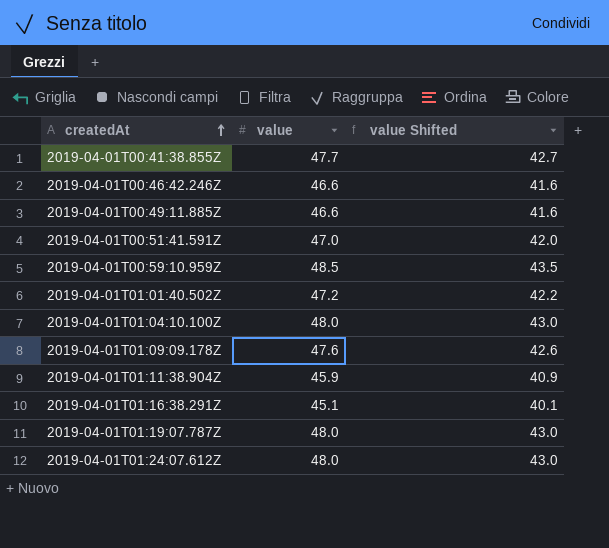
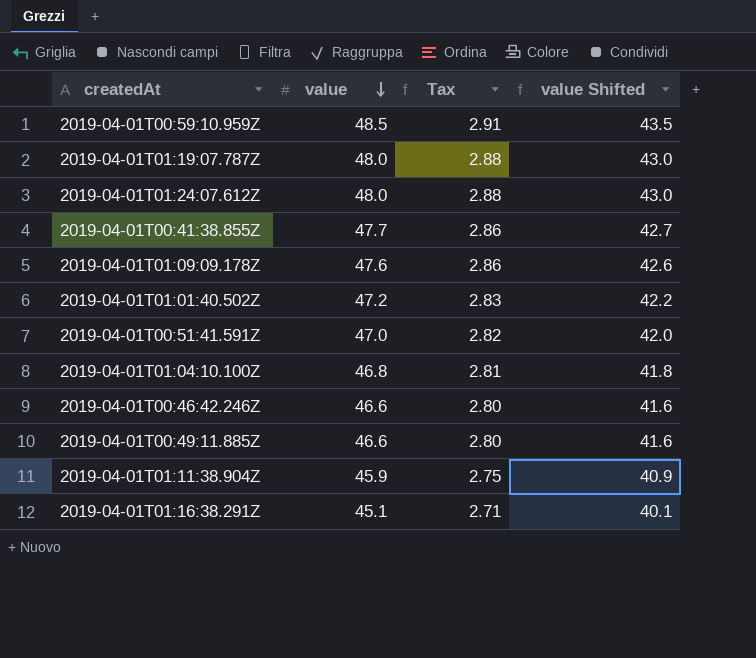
row order: createdAt ascending -> value descending
column Tax | formula: none -> [value] * 0.06
2019-04-01T01:04:10.100Z | value: 48.0 -> 46.8
2019-04-01T01:04:10.100Z | value Shifted: 43.0 -> 41.8

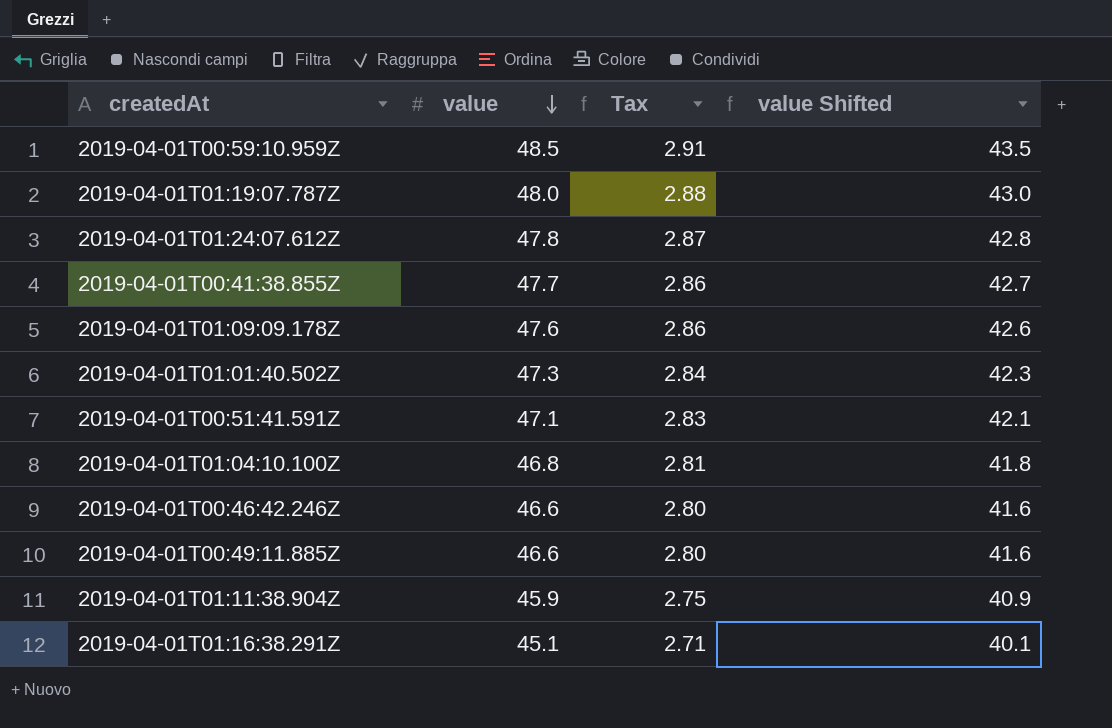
2019-04-01T01:24:07.612Z | value: 48.0 -> 47.8
2019-04-01T01:24:07.612Z | Tax: 2.88 -> 2.87
2019-04-01T01:24:07.612Z | value Shifted: 43.0 -> 42.8
2019-04-01T01:01:40.502Z | value: 47.2 -> 47.3
2019-04-01T01:01:40.502Z | Tax: 2.83 -> 2.84
2019-04-01T01:01:40.502Z | value Shifted: 42.2 -> 42.3
2019-04-01T00:51:41.591Z | value: 47.0 -> 47.1
2019-04-01T00:51:41.591Z | Tax: 2.82 -> 2.83
2019-04-01T00:51:41.591Z | value Shifted: 42.0 -> 42.1

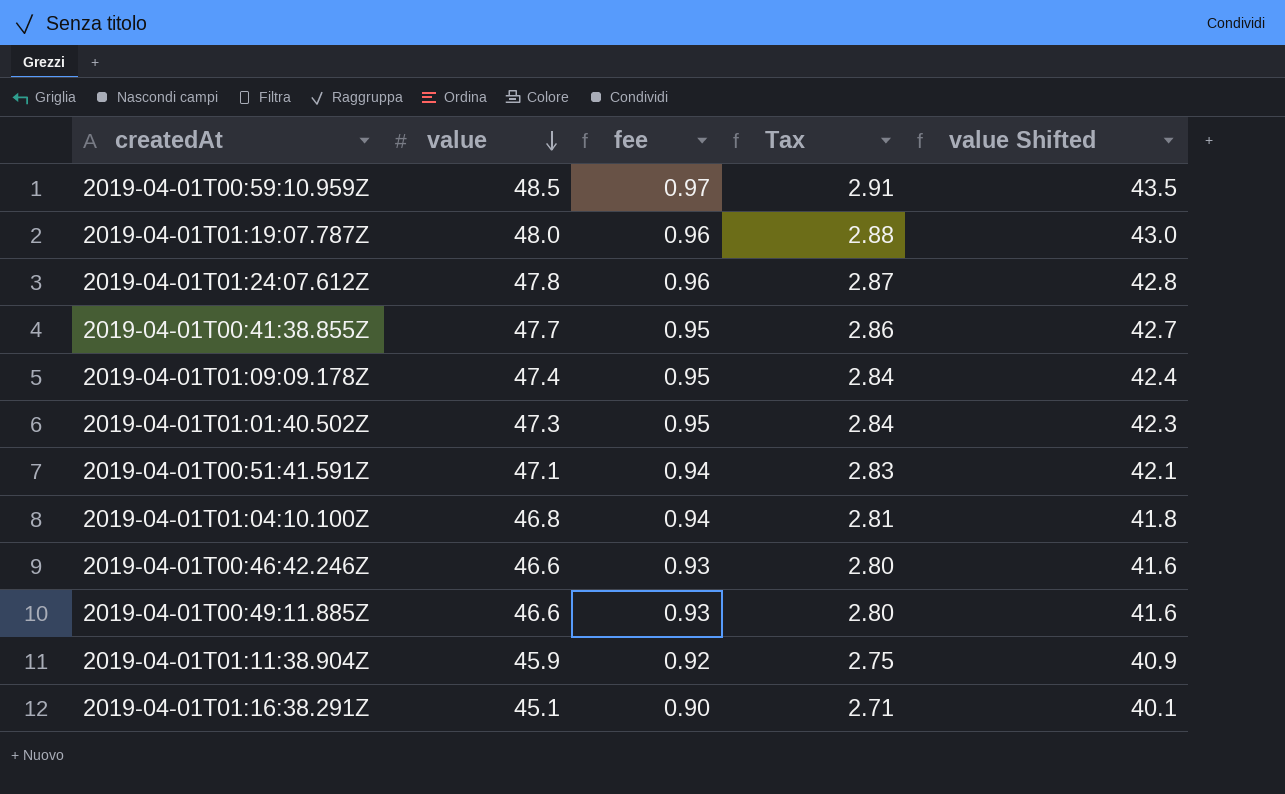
column fee | formula: none -> [value] * 0.02
2019-04-01T01:09:09.178Z | value: 47.6 -> 47.4
2019-04-01T01:09:09.178Z | Tax: 2.86 -> 2.84
2019-04-01T01:09:09.178Z | value Shifted: 42.6 -> 42.4

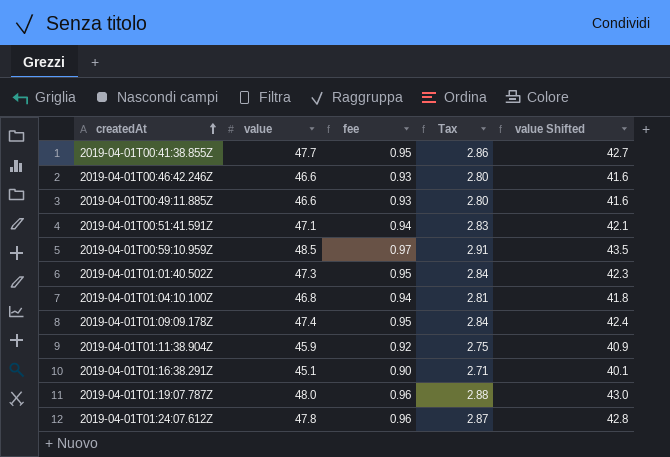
row order: value descending -> createdAt ascending

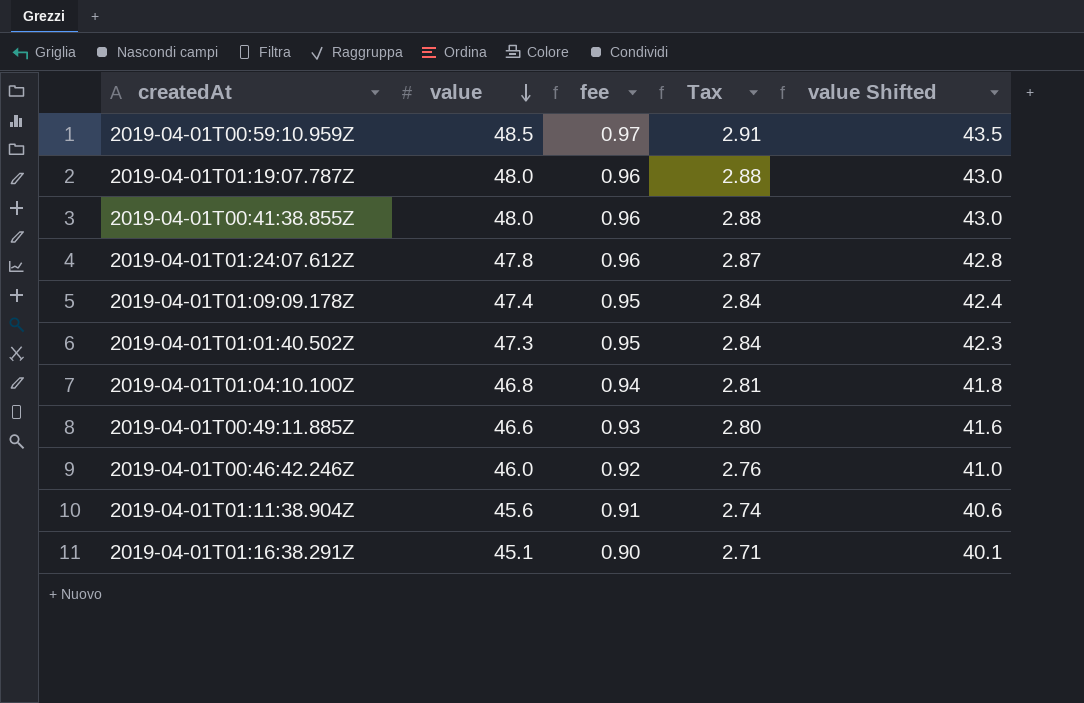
row order: createdAt ascending -> value descending
row 2019-04-01T00:51:41.591Z: 47.1 | 0.94 | 2.83 | 42.1 -> none
2019-04-01T00:41:38.855Z | value: 47.7 -> 48.0
2019-04-01T00:41:38.855Z | fee: 0.95 -> 0.96
2019-04-01T00:41:38.855Z | Tax: 2.86 -> 2.88
2019-04-01T00:41:38.855Z | value Shifted: 42.7 -> 43.0
2019-04-01T00:46:42.246Z | value: 46.6 -> 46.0
2019-04-01T00:46:42.246Z | fee: 0.93 -> 0.92
2019-04-01T00:46:42.246Z | Tax: 2.80 -> 2.76
2019-04-01T00:46:42.246Z | value Shifted: 41.6 -> 41.0
2019-04-01T01:11:38.904Z | value: 45.9 -> 45.6
2019-04-01T01:11:38.904Z | fee: 0.92 -> 0.91
2019-04-01T01:11:38.904Z | Tax: 2.75 -> 2.74
2019-04-01T01:11:38.904Z | value Shifted: 40.9 -> 40.6

